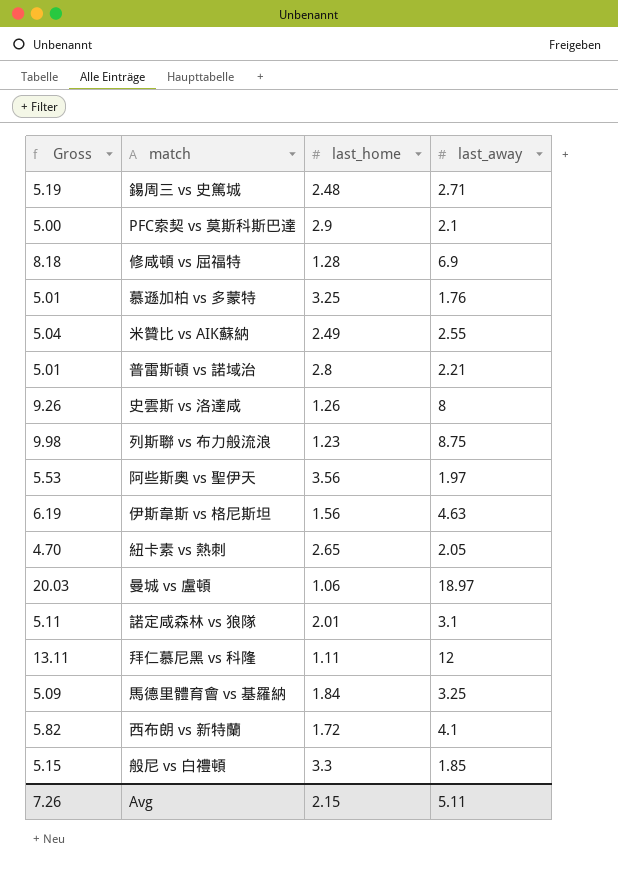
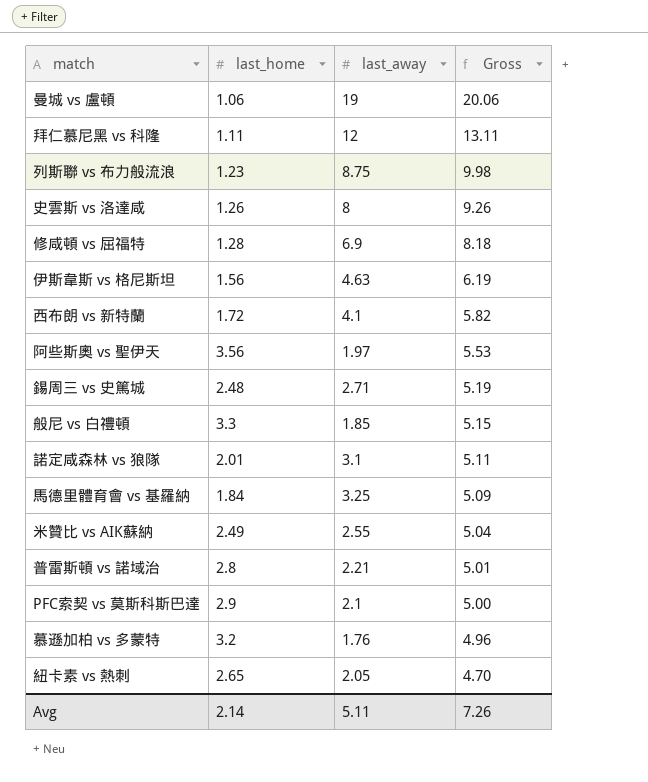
row order: none -> Gross descending
column Gross | position: 1 -> 4
曼城 vs 盧頓 | last_away: 18.97 -> 19
曼城 vs 盧頓 | Gross: 20.03 -> 20.06
慕遜加柏 vs 多蒙特 | last_home: 3.25 -> 3.2
慕遜加柏 vs 多蒙特 | Gross: 5.01 -> 4.96
Avg | last_home: 2.15 -> 2.14

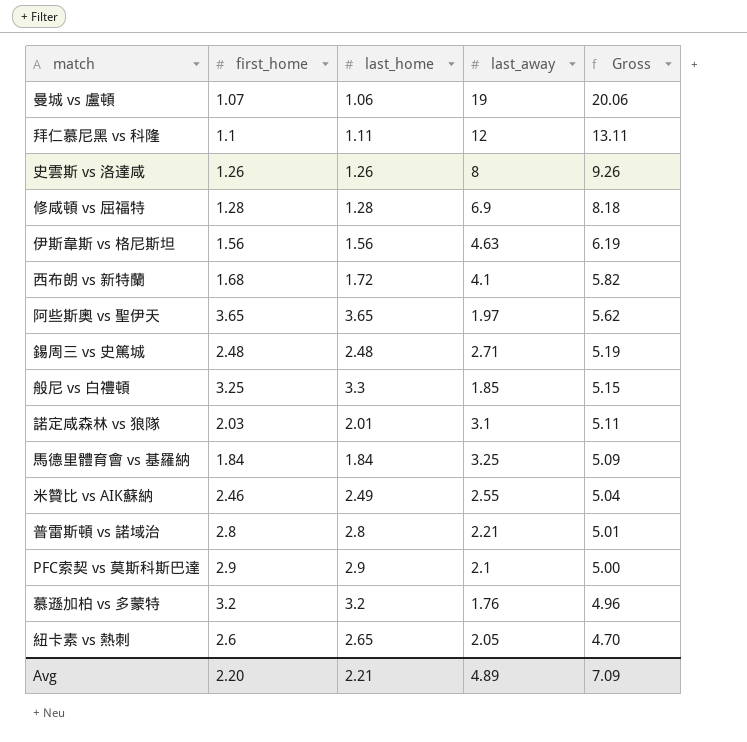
column first_home | position: none -> 2
row 列斯聯 vs 布力般流浪: 1.23 | 8.75 | 9.98 -> none
阿些斯奧 vs 聖伊天 | last_home: 3.56 -> 3.65
阿些斯奧 vs 聖伊天 | Gross: 5.53 -> 5.62
Avg | last_home: 2.14 -> 2.21
Avg | last_away: 5.11 -> 4.89
Avg | Gross: 7.26 -> 7.09

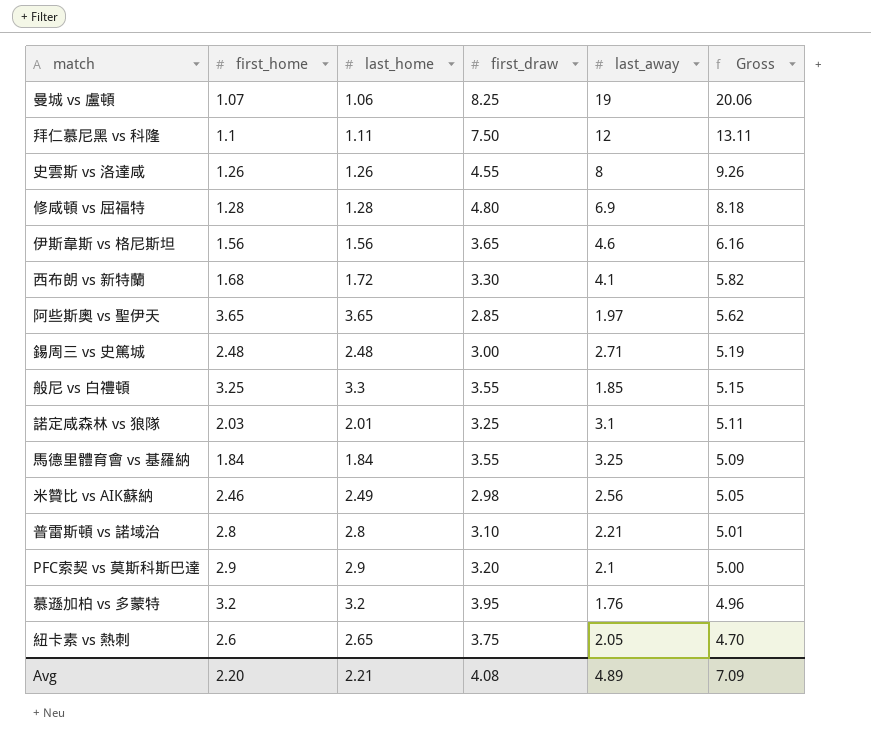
column first_draw | position: none -> 4
伊斯韋斯 vs 格尼斯坦 | last_away: 4.63 -> 4.6
伊斯韋斯 vs 格尼斯坦 | Gross: 6.19 -> 6.16
米贊比 vs AIK蘇納 | last_away: 2.55 -> 2.56
米贊比 vs AIK蘇納 | Gross: 5.04 -> 5.05

